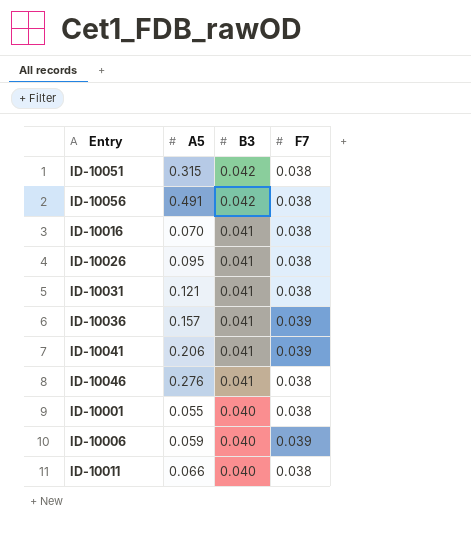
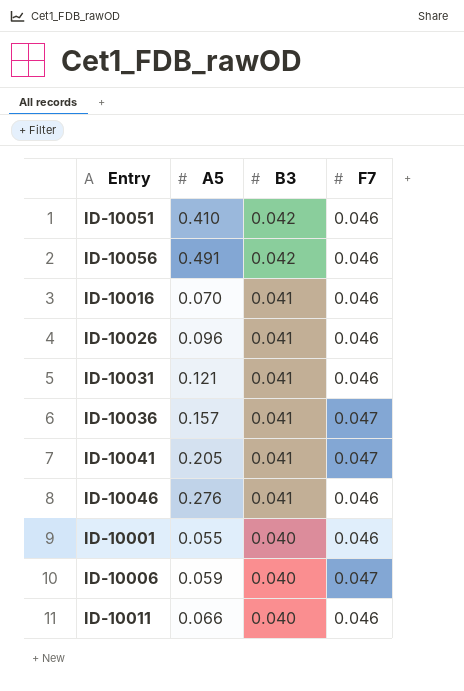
ID-10051 | A5: 0.315 -> 0.410
ID-10051 | F7: 0.038 -> 0.046
ID-10056 | F7: 0.038 -> 0.046
ID-10016 | F7: 0.038 -> 0.046
ID-10026 | A5: 0.095 -> 0.096
ID-10026 | F7: 0.038 -> 0.046
ID-10031 | F7: 0.038 -> 0.046
ID-10036 | F7: 0.039 -> 0.047
ID-10041 | A5: 0.206 -> 0.205
ID-10041 | F7: 0.039 -> 0.047
ID-10046 | F7: 0.038 -> 0.046
ID-10001 | F7: 0.038 -> 0.046
ID-10006 | F7: 0.039 -> 0.047
ID-10011 | F7: 0.038 -> 0.046

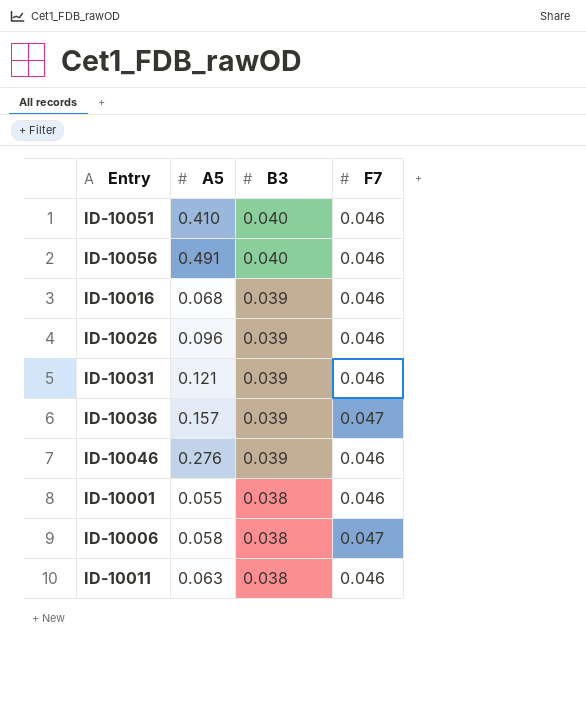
row ID-10041: 0.205 | 0.041 | 0.047 -> none
ID-10051 | B3: 0.042 -> 0.040
ID-10056 | B3: 0.042 -> 0.040
ID-10016 | A5: 0.070 -> 0.068
ID-10016 | B3: 0.041 -> 0.039
ID-10026 | B3: 0.041 -> 0.039
ID-10031 | B3: 0.041 -> 0.039
ID-10036 | B3: 0.041 -> 0.039
ID-10046 | B3: 0.041 -> 0.039
ID-10001 | B3: 0.040 -> 0.038
ID-10006 | A5: 0.059 -> 0.058
ID-10006 | B3: 0.040 -> 0.038
ID-10011 | A5: 0.066 -> 0.063
ID-10011 | B3: 0.040 -> 0.038

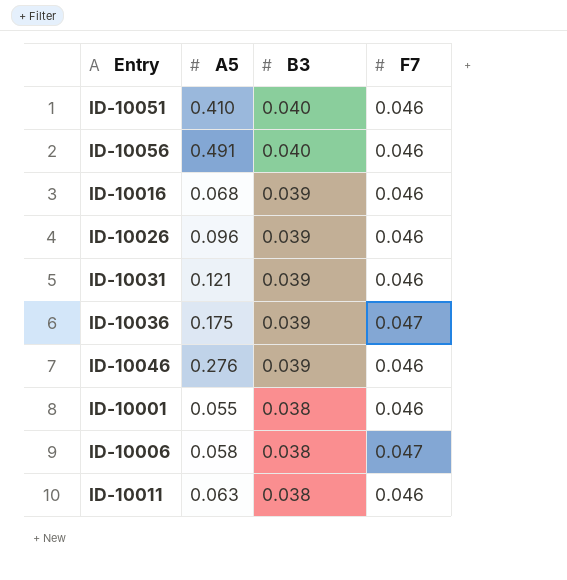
ID-10036 | A5: 0.157 -> 0.175

